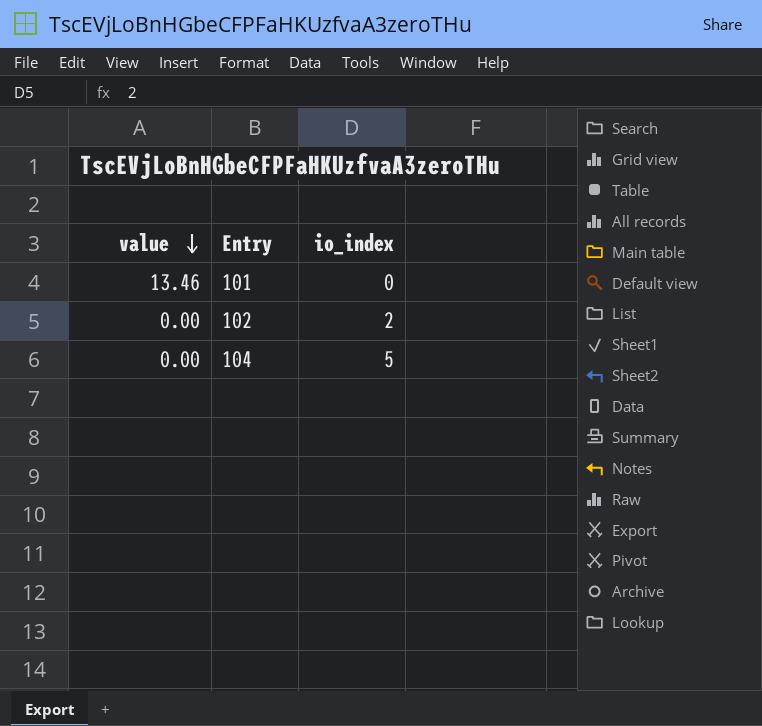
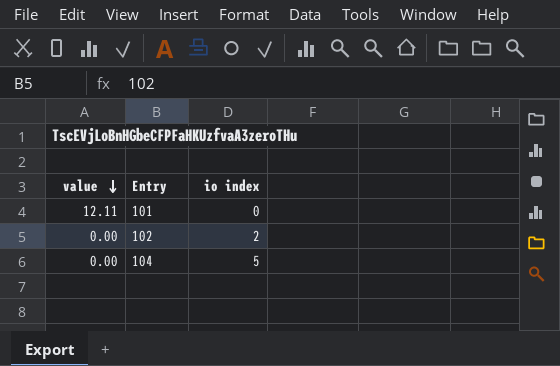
column name: io_index -> io index
101 | value: 13.46 -> 12.11

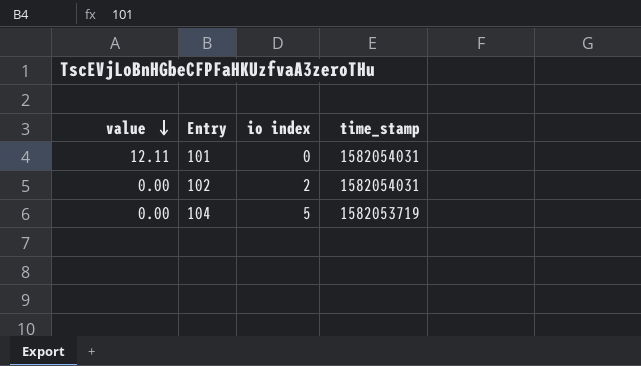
column time_stamp | position: none -> 4

